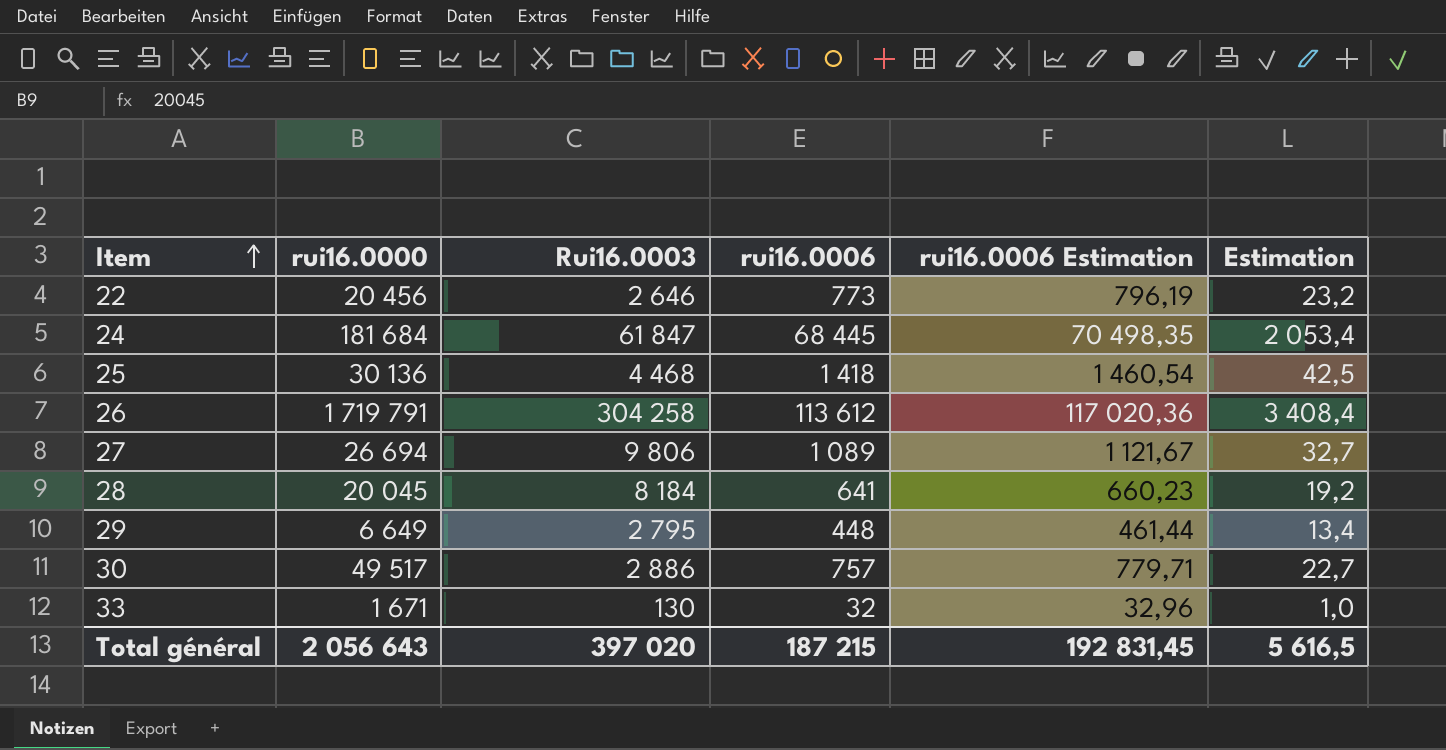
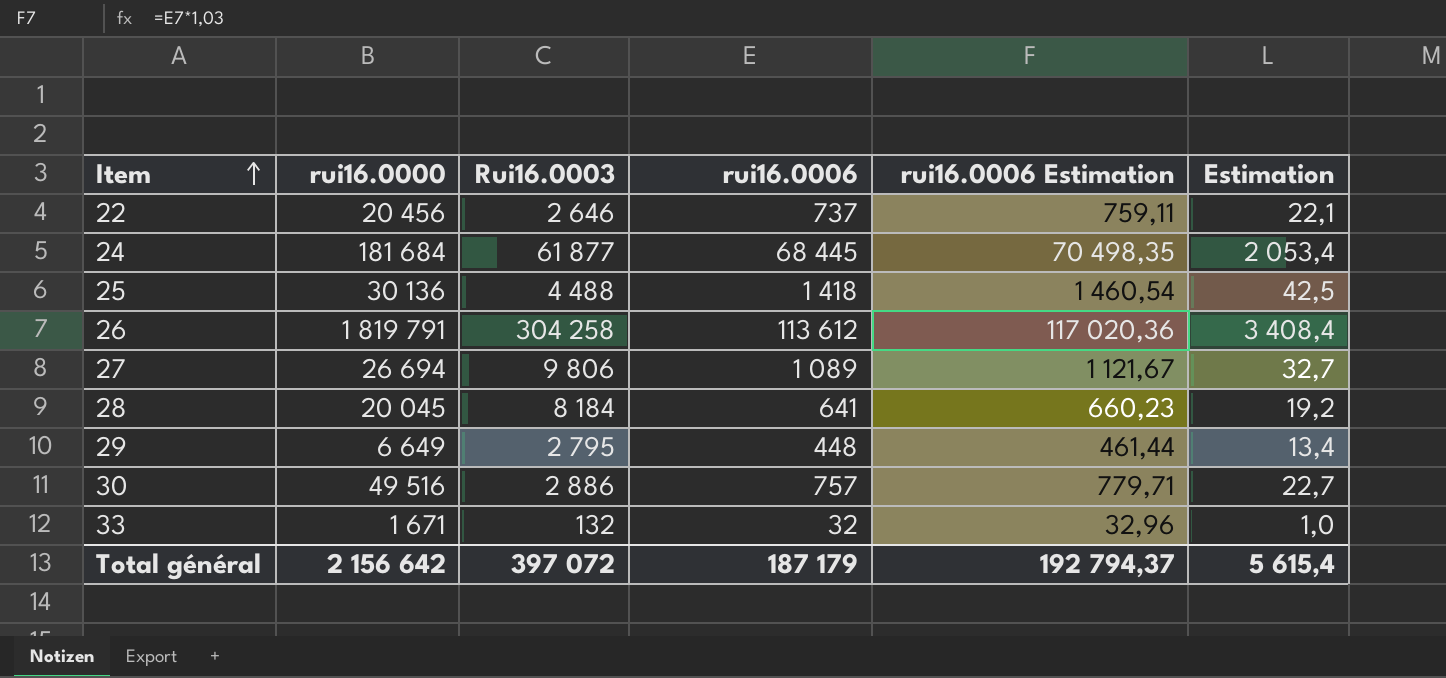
22 | rui16.0006: 773 -> 737
22 | rui16.0006 Estimation: 796,19 -> 759,11
22 | Estimation: 23,2 -> 22,1
24 | Rui16.0003: 61 847 -> 61 877
25 | Rui16.0003: 4 468 -> 4 488
26 | rui16.0000: 1 719 791 -> 1 819 791
30 | rui16.0000: 49 517 -> 49 516
33 | Rui16.0003: 130 -> 132
Total général | rui16.0000: 2 056 643 -> 2 156 642
Total général | Rui16.0003: 397 020 -> 397 072
Total général | rui16.0006: 187 215 -> 187 179
Total général | rui16.0006 Estimation: 192 831,45 -> 192 794,37
Total général | Estimation: 5 616,5 -> 5 615,4

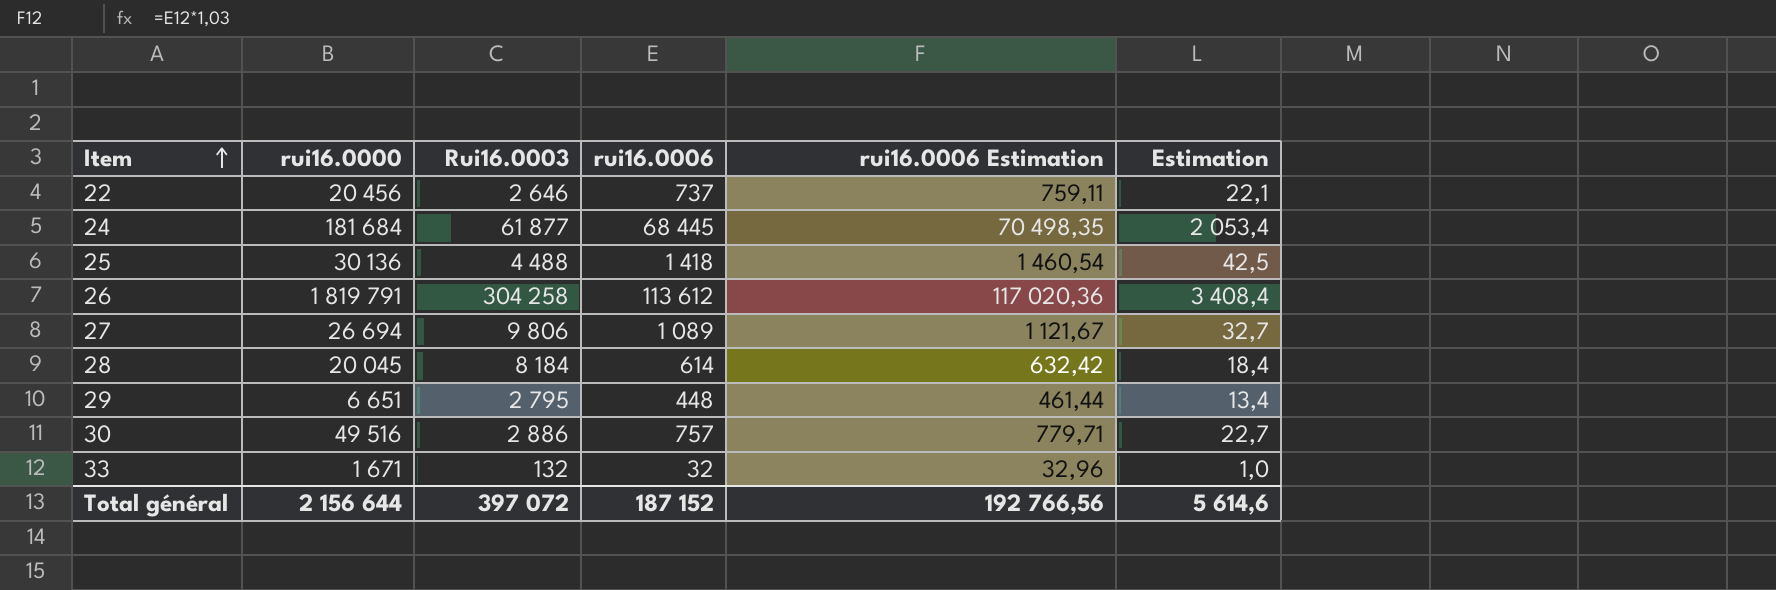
28 | rui16.0006: 641 -> 614
28 | rui16.0006 Estimation: 660,23 -> 632,42
28 | Estimation: 19,2 -> 18,4
29 | rui16.0000: 6 649 -> 6 651
Total général | rui16.0000: 2 156 642 -> 2 156 644
Total général | rui16.0006: 187 179 -> 187 152
Total général | rui16.0006 Estimation: 192 794,37 -> 192 766,56
Total général | Estimation: 5 615,4 -> 5 614,6

